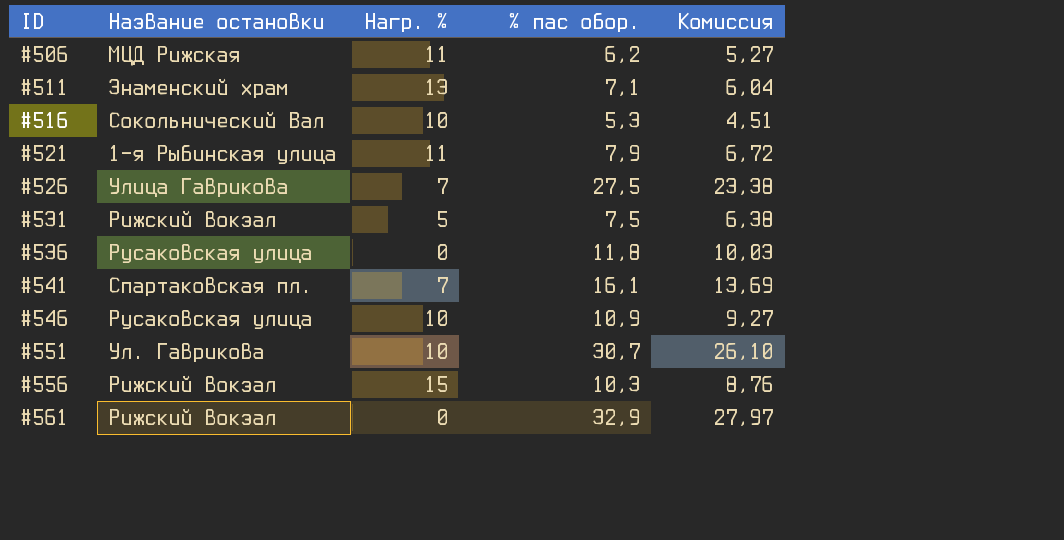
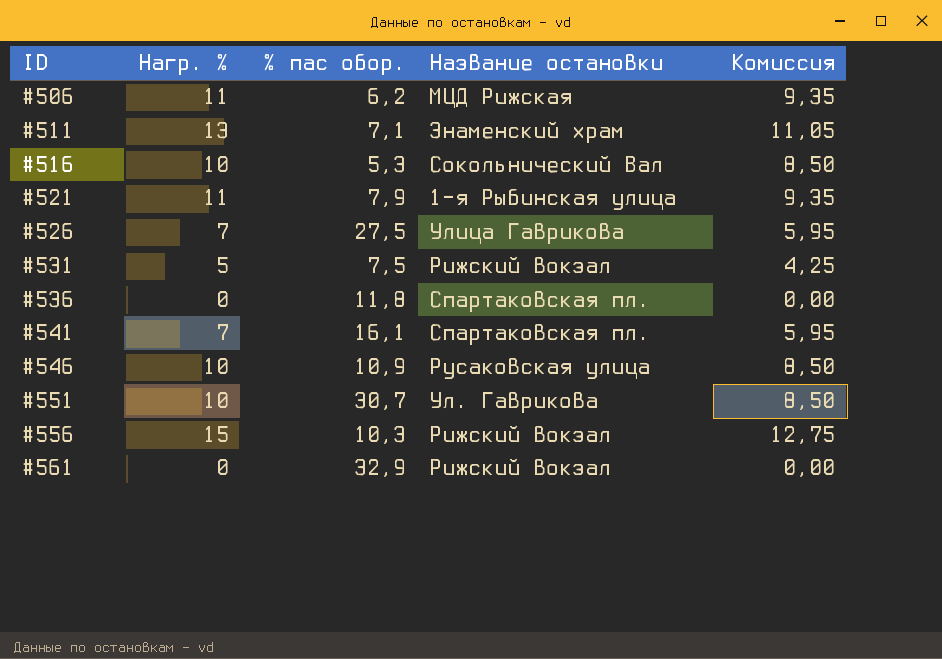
column Название остановки | position: 2 -> 4
column Комиссия | formula: [% пас обор.] * 0,85 -> [Нагр. %] * 0,85
#536 | Название остановки: Русаковская улица -> Спартаковская пл.

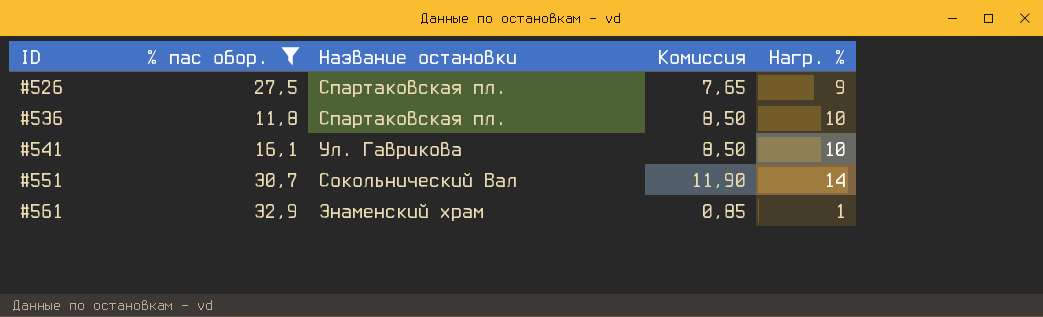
filter: none -> % пас обор. >= 11,8
column Нагр. % | position: 2 -> 5
#526 | Название остановки: Улица Гаврикова -> Спартаковская пл.
#526 | Комиссия: 5,95 -> 7,65
#526 | Нагр. %: 7 -> 9
#536 | Комиссия: 0,00 -> 8,50
#536 | Нагр. %: 0 -> 10
#541 | Название остановки: Спартаковская пл. -> Ул. Гаврикова
#541 | Комиссия: 5,95 -> 8,50
#541 | Нагр. %: 7 -> 10
#551 | Название остановки: Ул. Гаврикова -> Сокольнический Вал
#551 | Комиссия: 8,50 -> 11,90
#551 | Нагр. %: 10 -> 14
#561 | Название остановки: Рижский вокзал -> Знаменский храм
#561 | Комиссия: 0,00 -> 0,85
#561 | Нагр. %: 0 -> 1

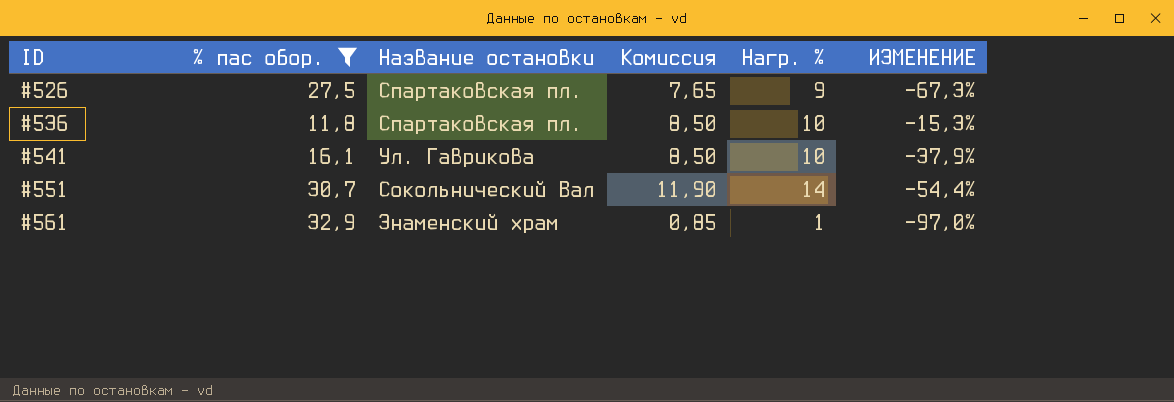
column ИЗМЕНЕНИЕ | formula: none -> ([Нагр. %] - [% пас обор.]) / [% пас обор.]

